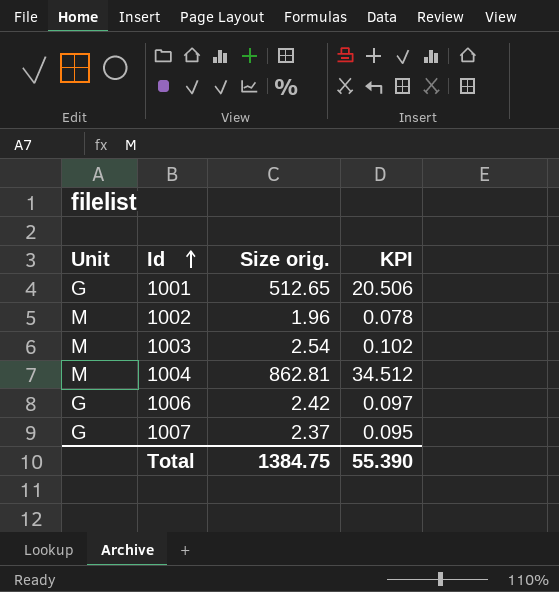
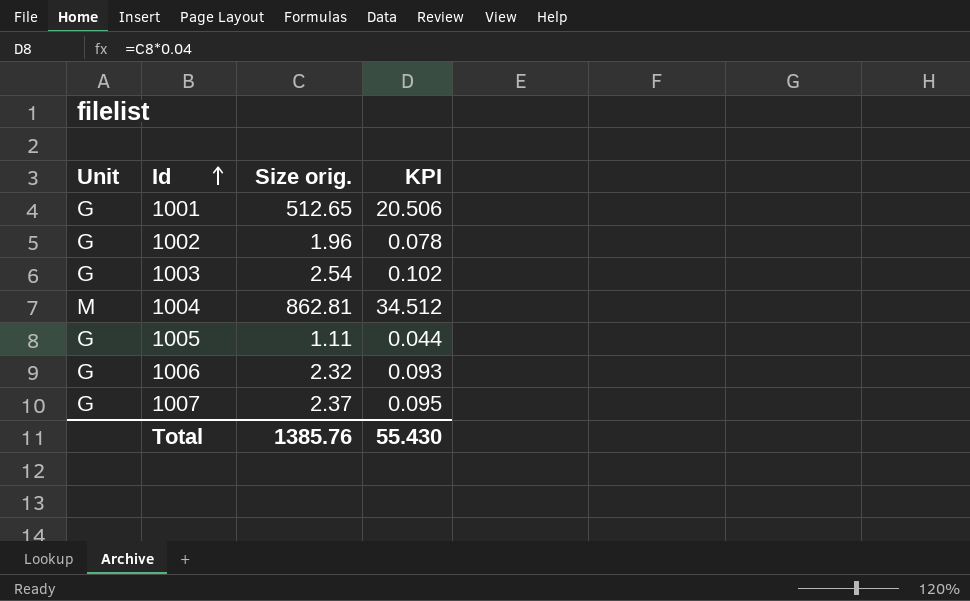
1002 | Unit: M -> G
1003 | Unit: M -> G
row 1005: none -> G | 1.11 | 0.044
1006 | Size orig.: 2.42 -> 2.32
1006 | KPI: 0.097 -> 0.093
Total | Size orig.: 1384.75 -> 1385.76
Total | KPI: 55.390 -> 55.430

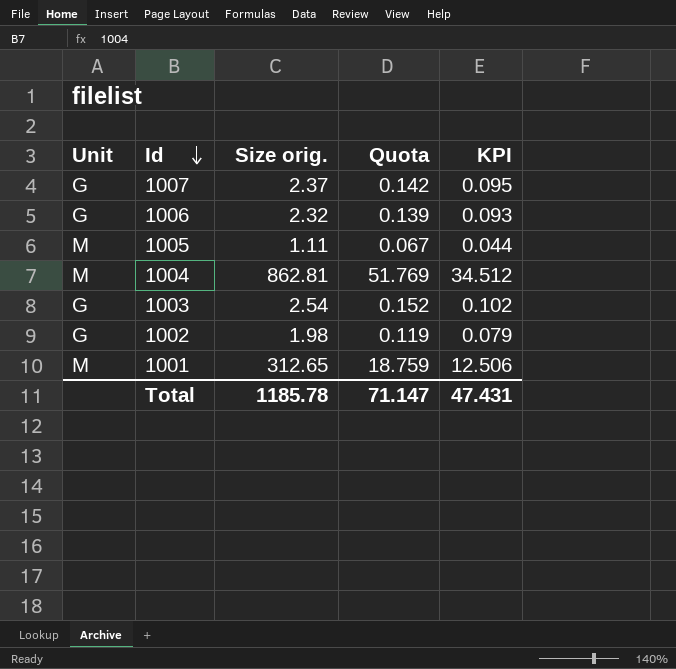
row order: Id ascending -> Id descending
column Quota | formula: none -> [Size orig.] * 0.06
1005 | Unit: G -> M
1002 | Size orig.: 1.96 -> 1.98
1002 | KPI: 0.078 -> 0.079
1001 | Unit: G -> M
1001 | Size orig.: 512.65 -> 312.65
1001 | KPI: 20.506 -> 12.506
Total | Size orig.: 1385.76 -> 1185.78
Total | KPI: 55.430 -> 47.431

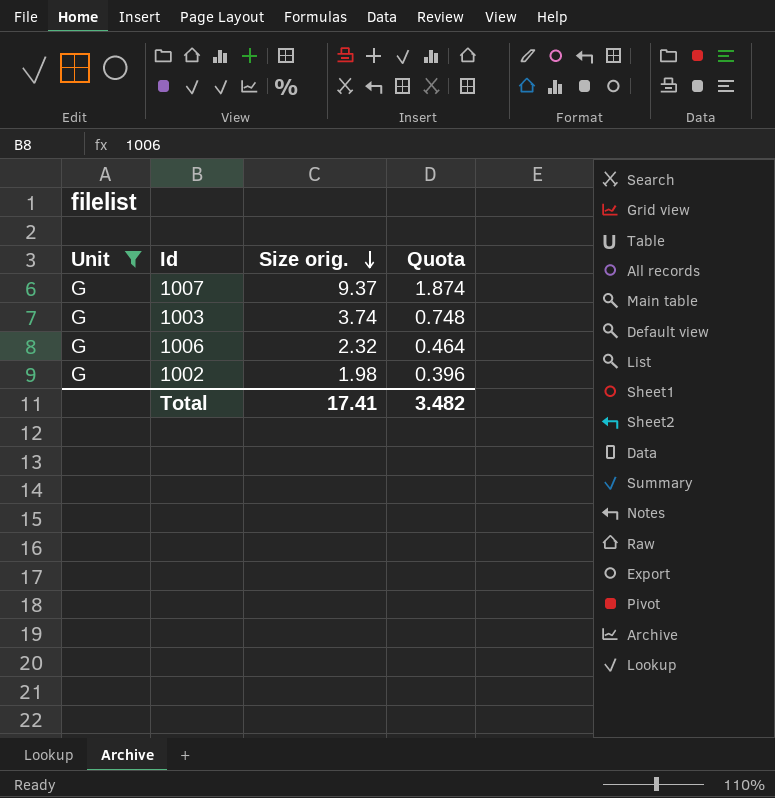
filter: none -> Unit = G
row order: Id descending -> Size orig. descending
column KPI | formula: [Size orig.] * 0.04 -> none
column Quota | formula: [Size orig.] * 0.06 -> [Size orig.] * 0.2
1007 | Size orig.: 2.37 -> 9.37
1003 | Size orig.: 2.54 -> 3.74
Total | Size orig.: 1185.78 -> 17.41
Total | Quota: 71.147 -> 3.482

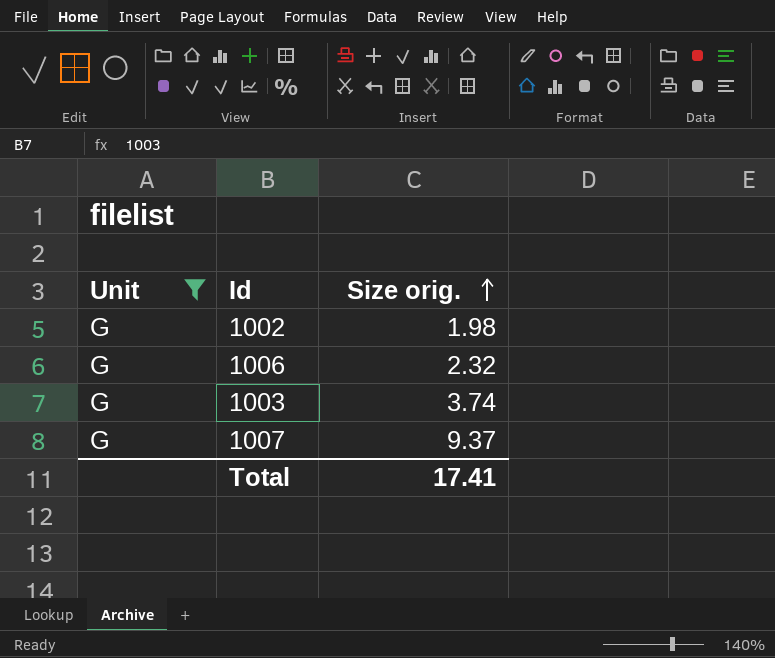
row order: Size orig. descending -> Size orig. ascending
column Quota | formula: [Size orig.] * 0.2 -> none

